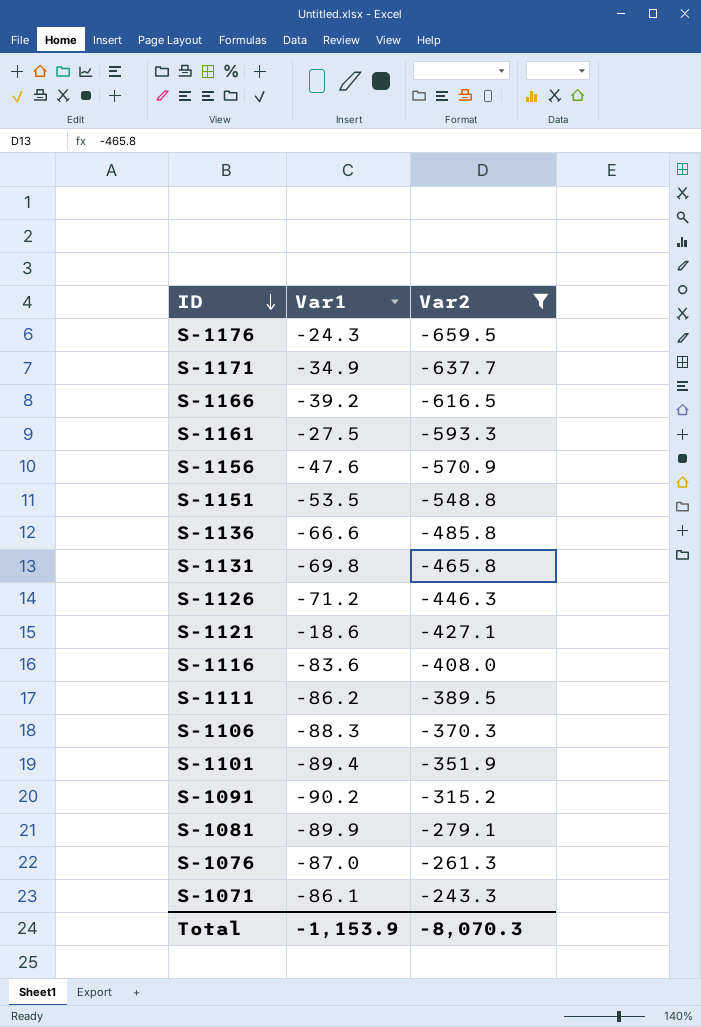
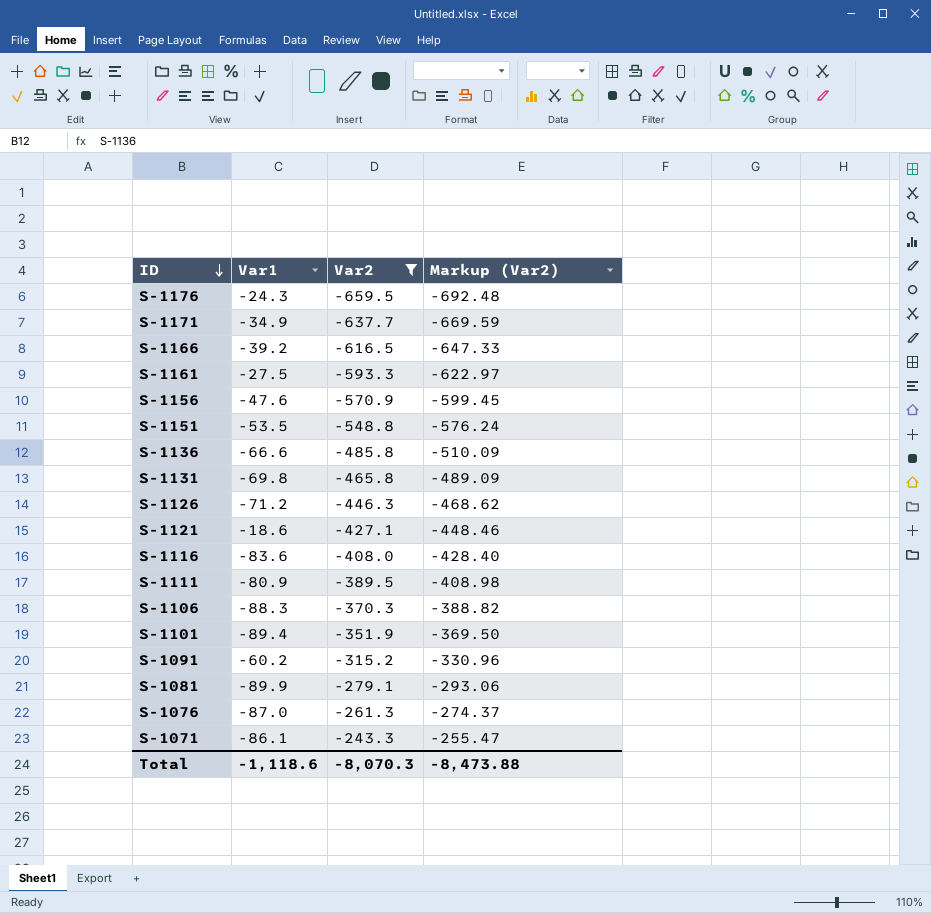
column Markup (Var2) | formula: none -> [Var2] * 1.05
S-1111 | Var1: -86.2 -> -80.9
S-1091 | Var1: -90.2 -> -60.2
Total | Var1: -1,153.9 -> -1,118.6

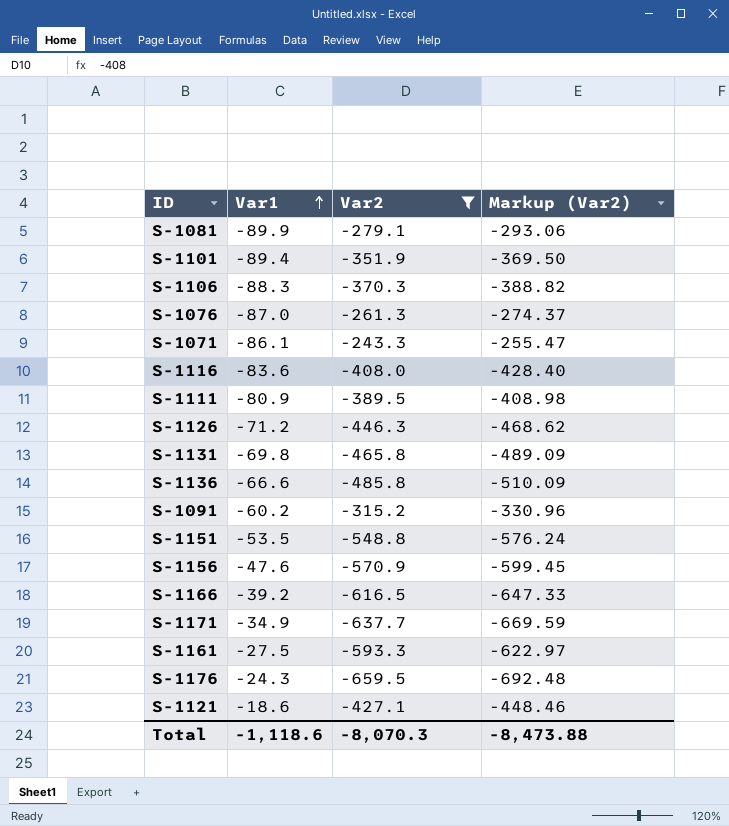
row order: ID descending -> Var1 ascending

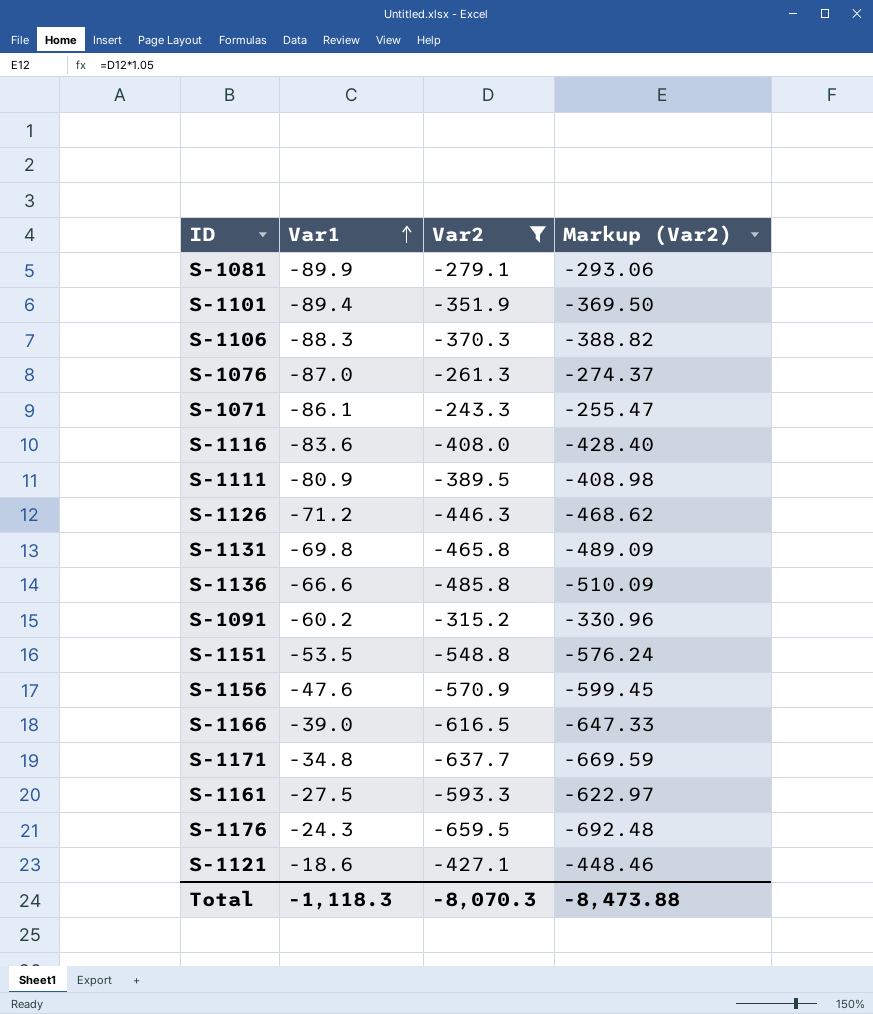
S-1166 | Var1: -39.2 -> -39.0
S-1171 | Var1: -34.9 -> -34.8
Total | Var1: -1,118.6 -> -1,118.3

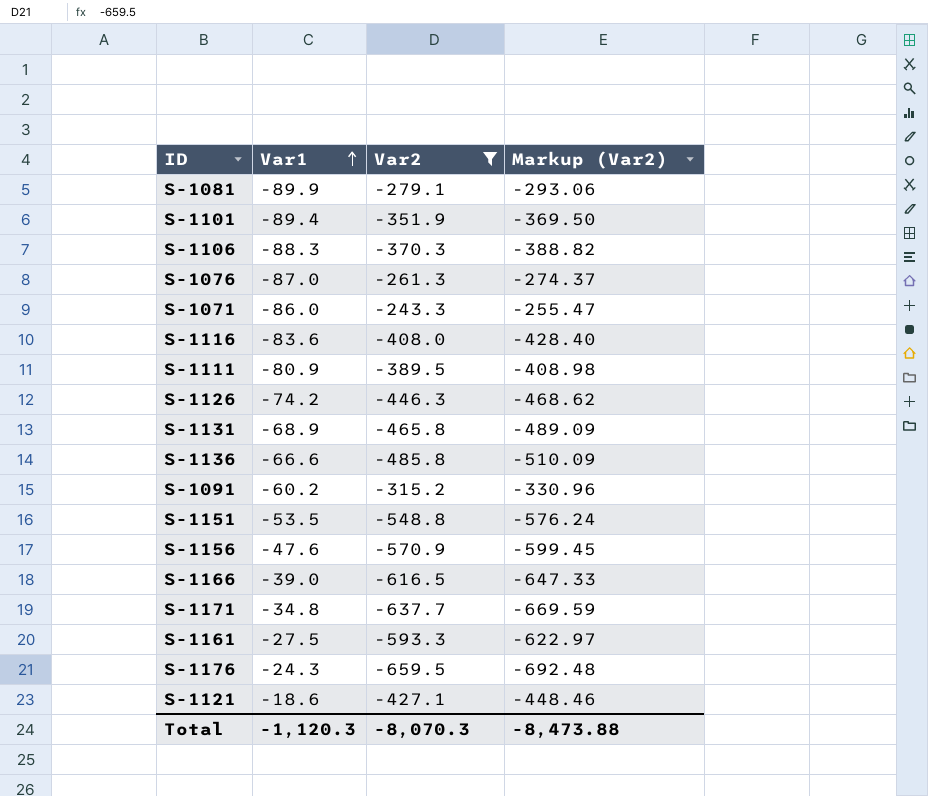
S-1071 | Var1: -86.1 -> -86.0
S-1126 | Var1: -71.2 -> -74.2
S-1131 | Var1: -69.8 -> -68.9
Total | Var1: -1,118.3 -> -1,120.3

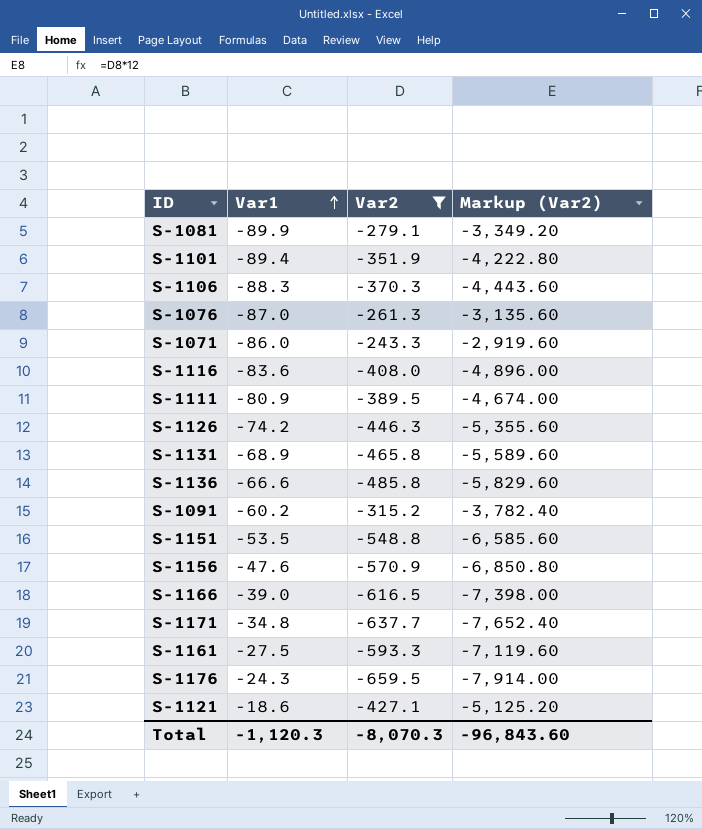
column Markup (Var2) | formula: [Var2] * 1.05 -> [Var2] * 12
Total | Markup (Var2): -8,473.88 -> -96,843.60

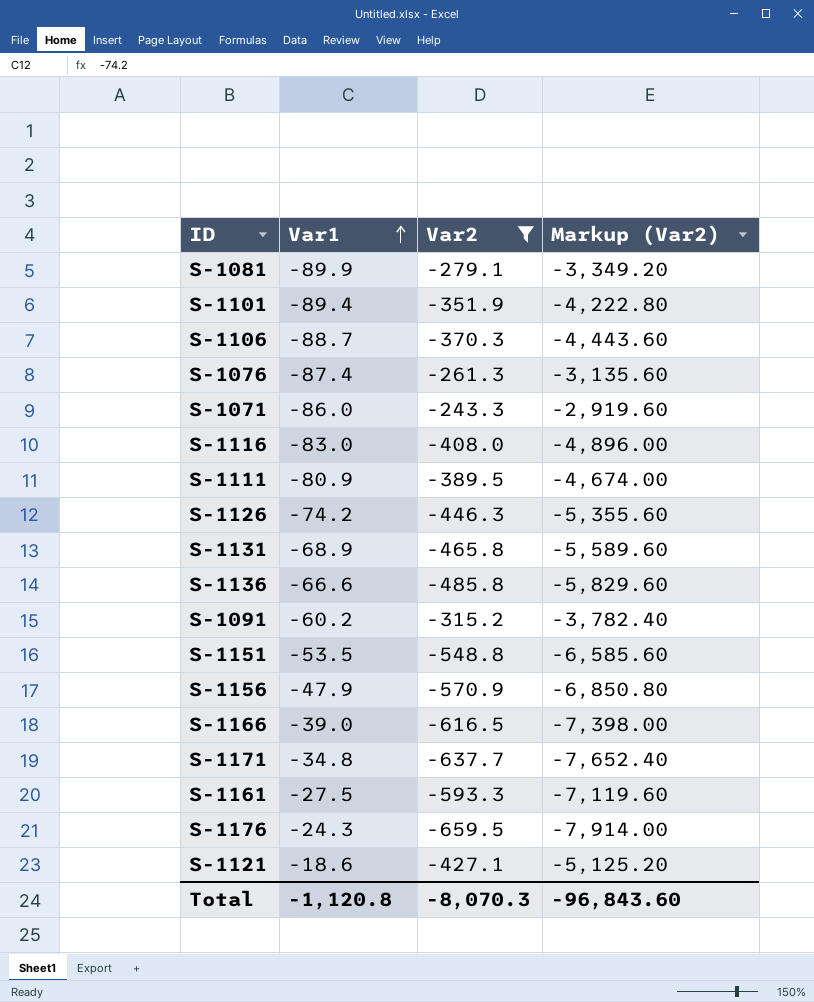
S-1106 | Var1: -88.3 -> -88.7
S-1076 | Var1: -87.0 -> -87.4
S-1116 | Var1: -83.6 -> -83.0
S-1156 | Var1: -47.6 -> -47.9
Total | Var1: -1,120.3 -> -1,120.8

